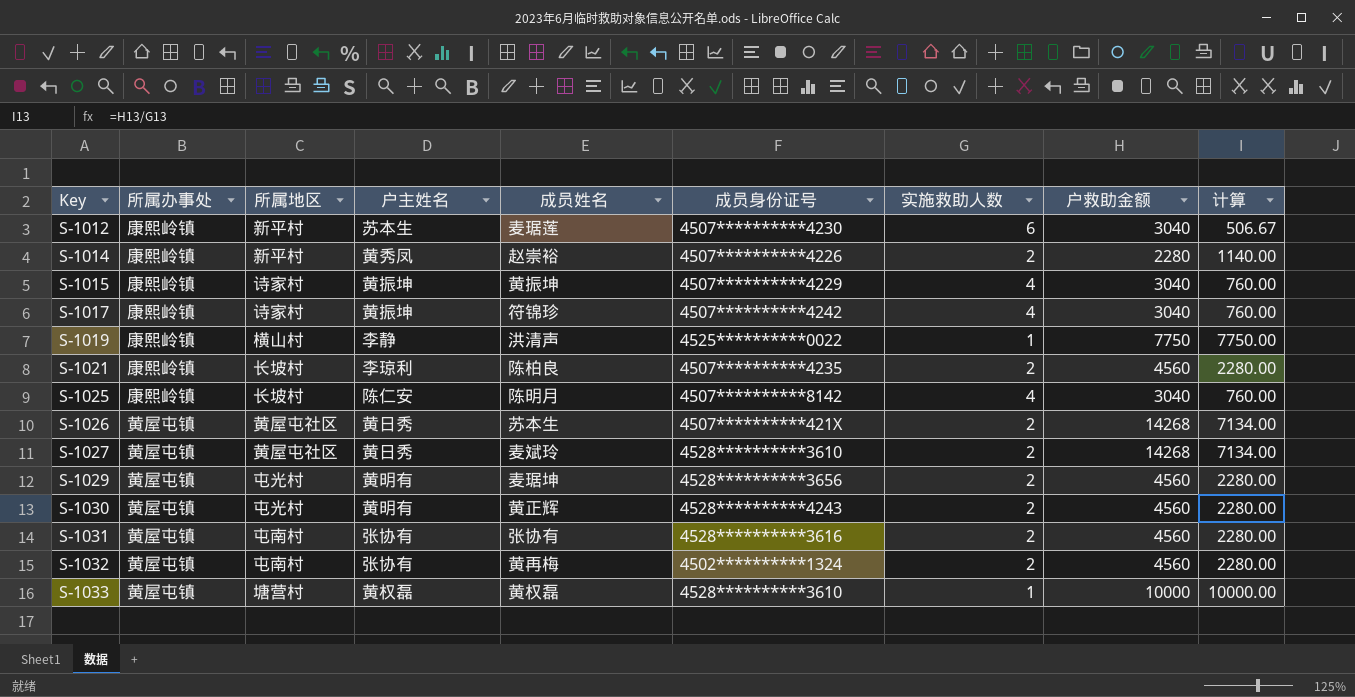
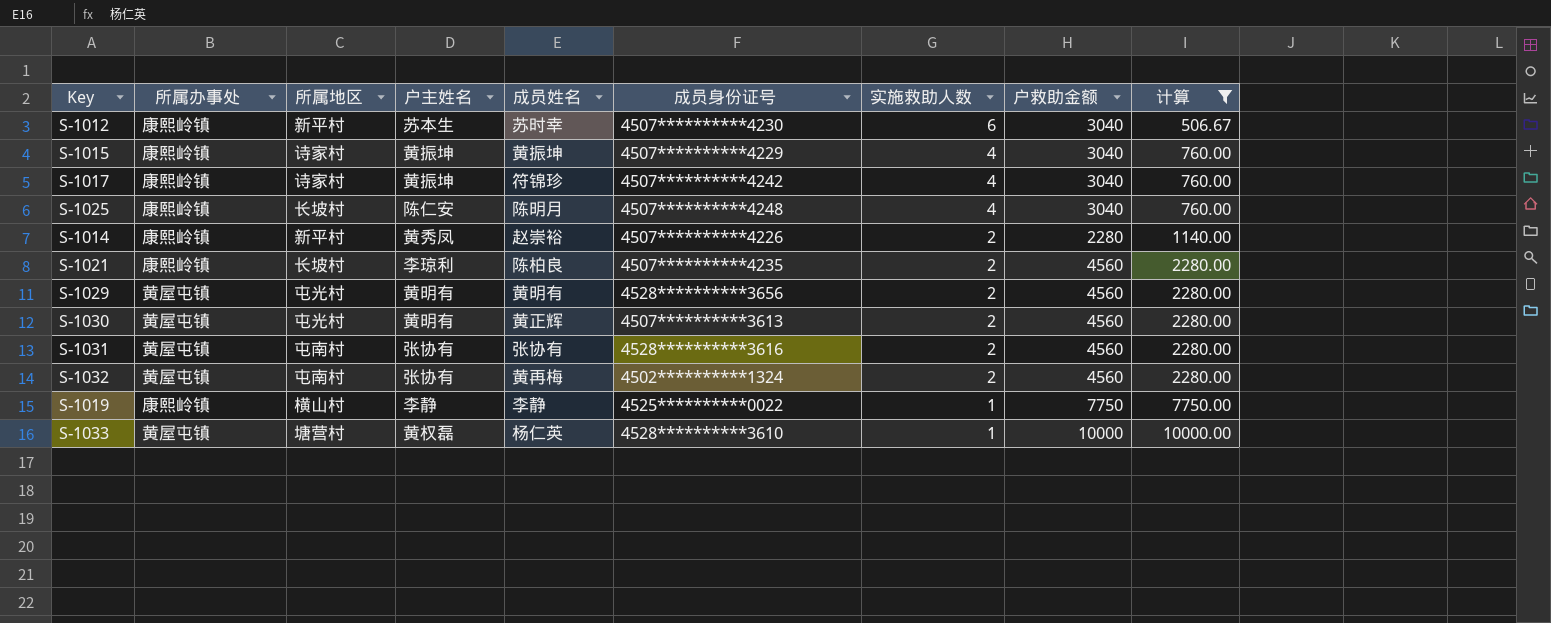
filter: none -> 计算 != 7134.00
row order: Key ascending -> 实施救助人数 descending
S-1012 | 成员姓名: 麦琚莲 -> 苏时幸
S-1025 | 成员身份证号: 4507**********8142 -> 4507**********4248
S-1029 | 成员姓名: 麦琚坤 -> 黄明有
S-1030 | 成员身份证号: 4528**********4243 -> 4507**********3613
S-1019 | 成员姓名: 洪清声 -> 李静
S-1033 | 成员姓名: 黄权磊 -> 杨仁英

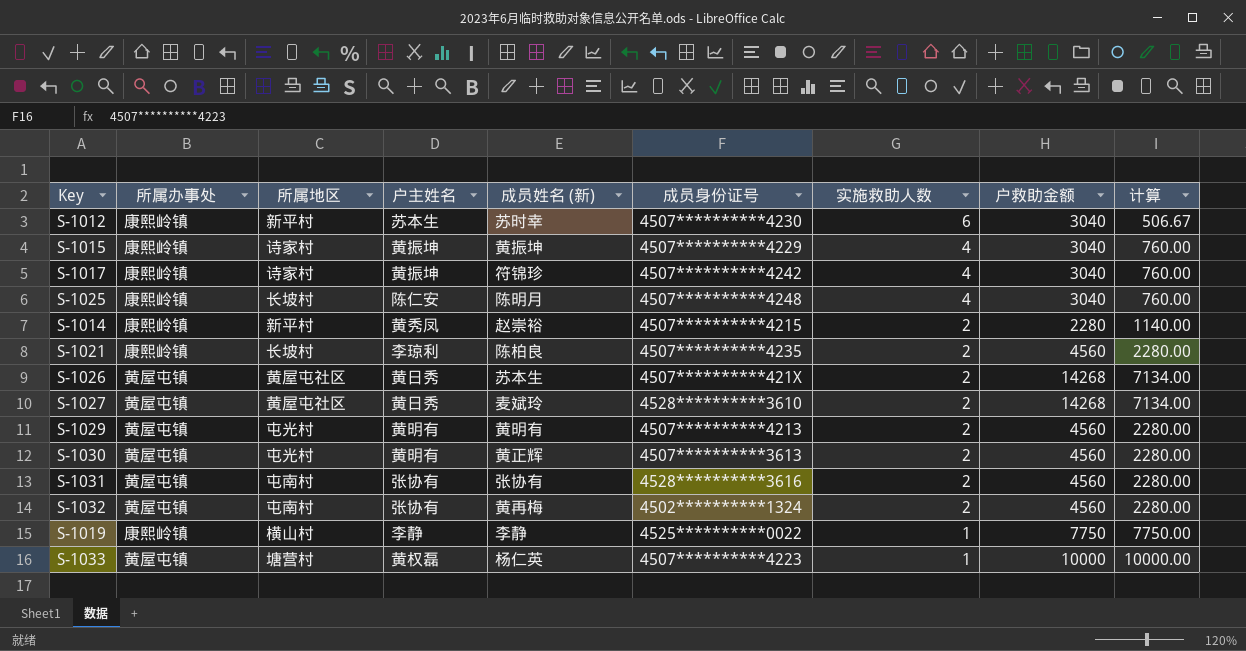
filter: 计算 != 7134.00 -> none
column name: 成员姓名 -> 成员姓名 (新)
S-1014 | 成员身份证号: 4507**********4226 -> 4507**********4215
S-1029 | 成员身份证号: 4528**********3656 -> 4507**********4213
S-1033 | 成员身份证号: 4528**********3610 -> 4507**********4223

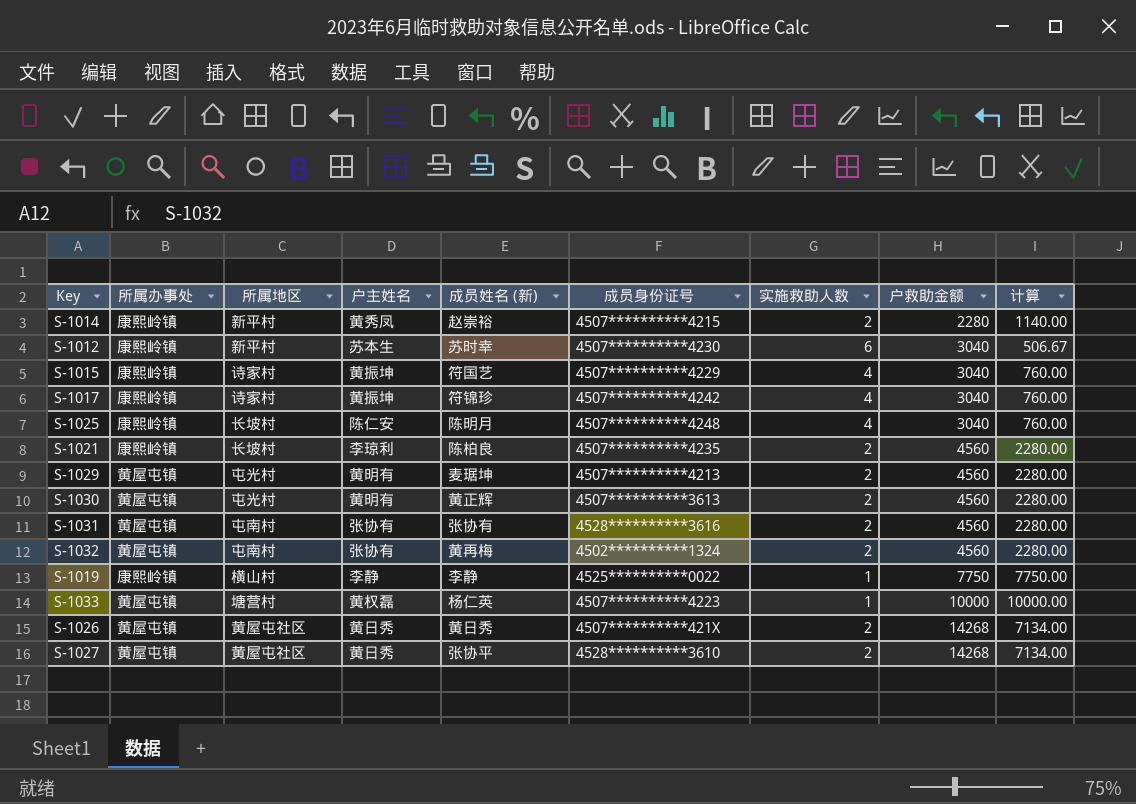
row order: 实施救助人数 descending -> 户救助金额 ascending
S-1015 | 成员姓名 (新): 黄振坤 -> 符国艺
S-1029 | 成员姓名 (新): 黄明有 -> 麦琚坤
S-1026 | 成员姓名 (新): 苏本生 -> 黄日秀
S-1027 | 成员姓名 (新): 麦斌玲 -> 张协平

